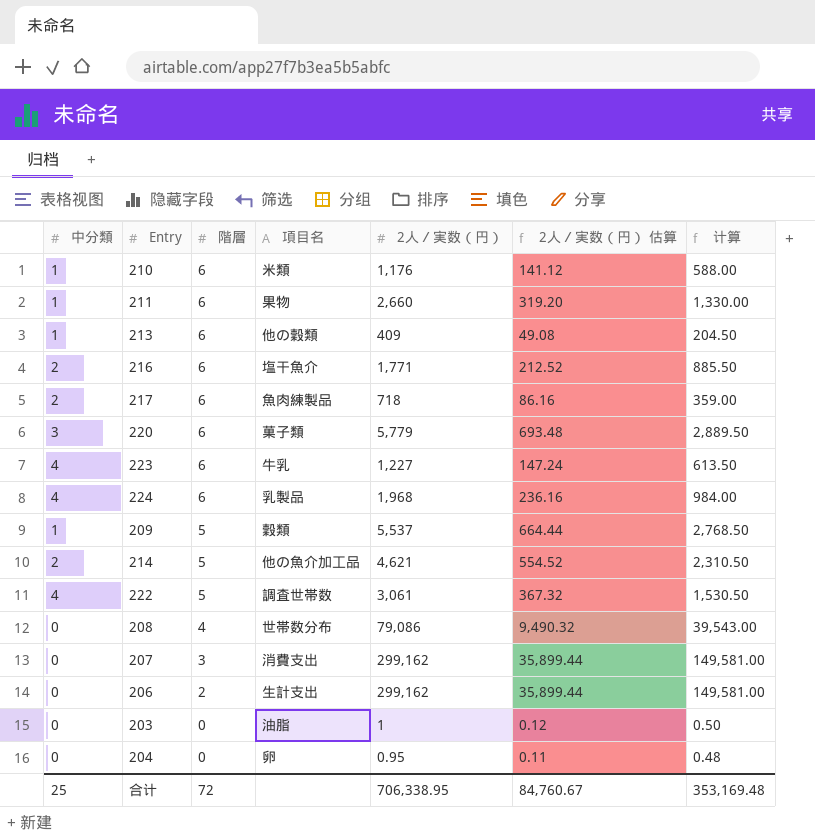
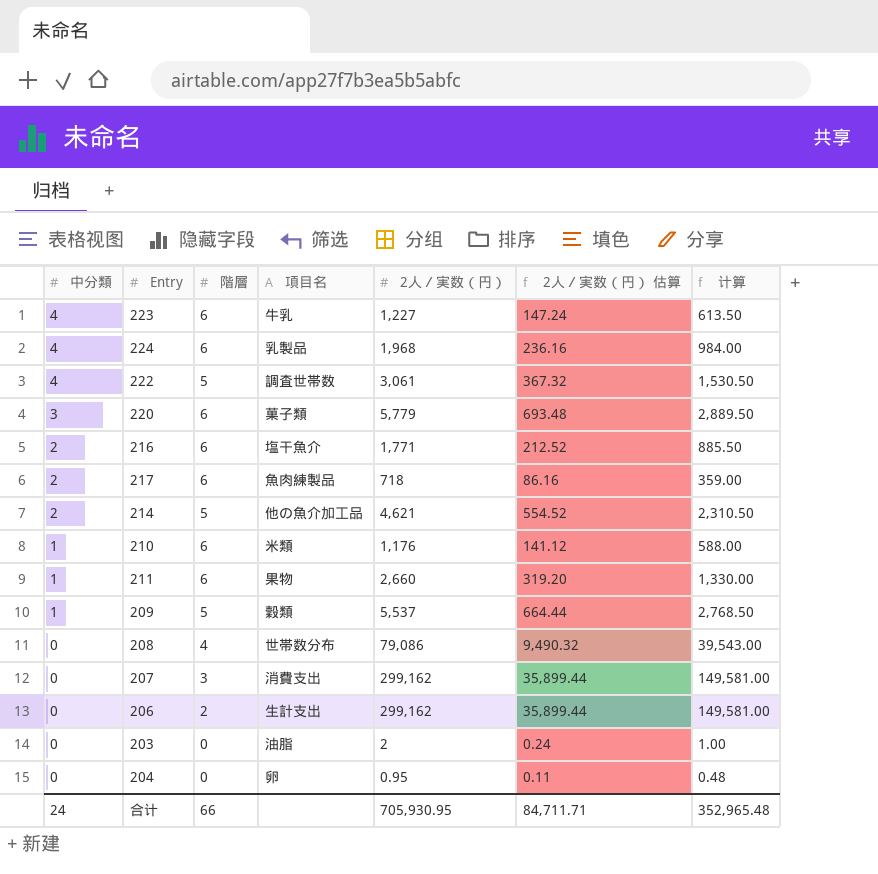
row order: 階層 descending -> 中分類 descending
row 213: 1 | 6 | 他の穀類 | 409 | 49.08 | 204.50 -> none
203 | 2人／実数（円）: 1 -> 2
203 | 2人／実数（円） 估算: 0.12 -> 0.24
203 | 计算: 0.50 -> 1.00
合计 | 中分類: 25 -> 24
合计 | 階層: 72 -> 66
合计 | 2人／実数（円）: 706,338.95 -> 705,930.95
合计 | 2人／実数（円） 估算: 84,760.67 -> 84,711.71
合计 | 计算: 353,169.48 -> 352,965.48

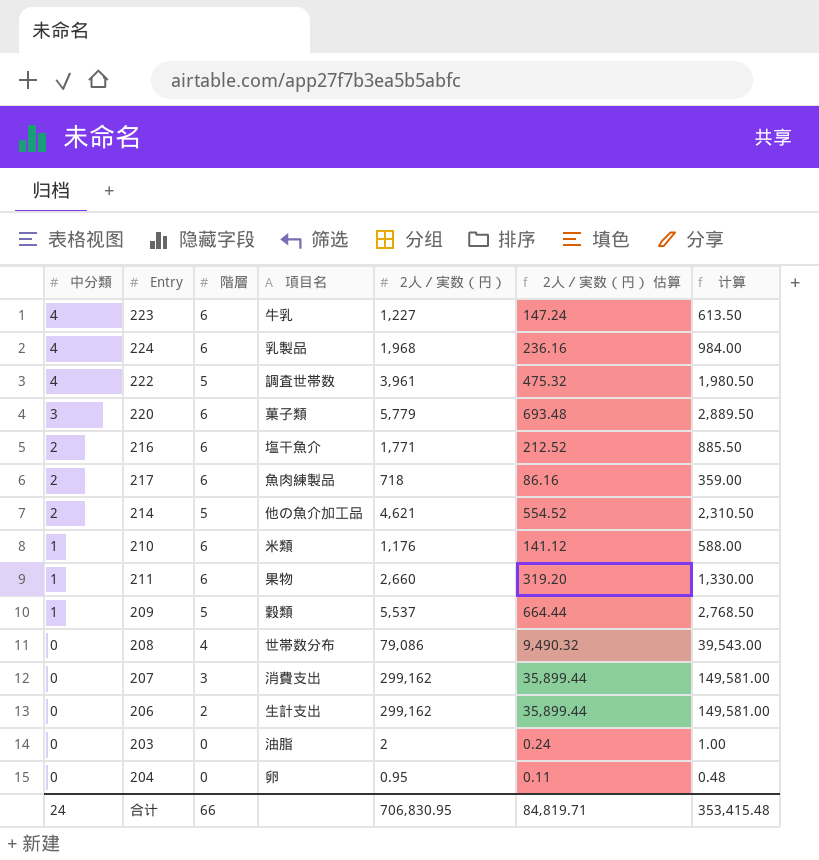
222 | 2人／実数（円）: 3,061 -> 3,961
222 | 2人／実数（円） 估算: 367.32 -> 475.32
222 | 计算: 1,530.50 -> 1,980.50
合计 | 2人／実数（円）: 705,930.95 -> 706,830.95
合计 | 2人／実数（円） 估算: 84,711.71 -> 84,819.71
合计 | 计算: 352,965.48 -> 353,415.48

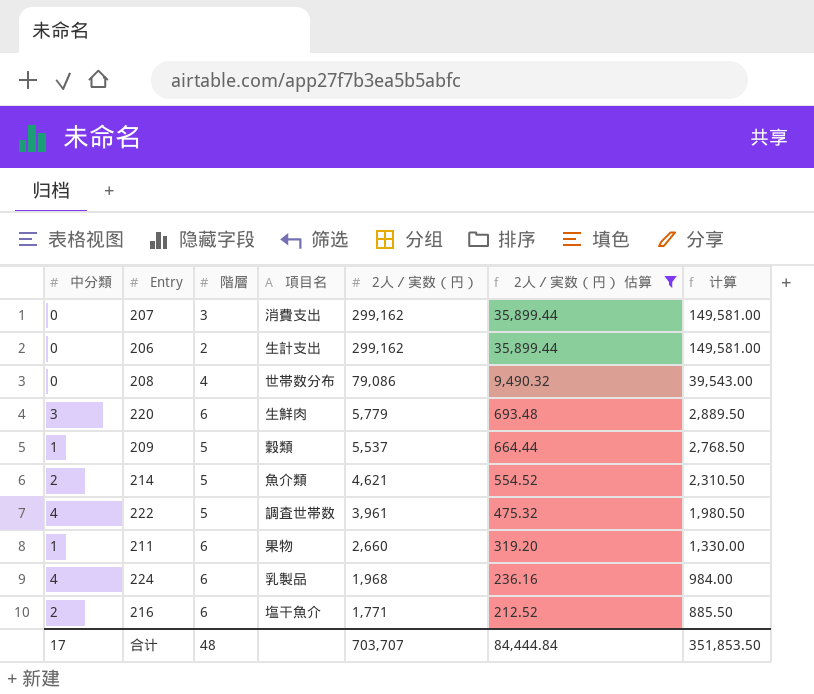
filter: none -> 2人／実数（円） 估算 >= 212.52
row order: 中分類 descending -> 2人／実数（円） descending
220 | 項目名: 菓子類 -> 生鮮肉
214 | 項目名: 他の魚介加工品 -> 魚介類
合计 | 中分類: 24 -> 17
合计 | 階層: 66 -> 48
合计 | 2人／実数（円）: 706,830.95 -> 703,707
合计 | 2人／実数（円） 估算: 84,819.71 -> 84,444.84
合计 | 计算: 353,415.48 -> 351,853.50

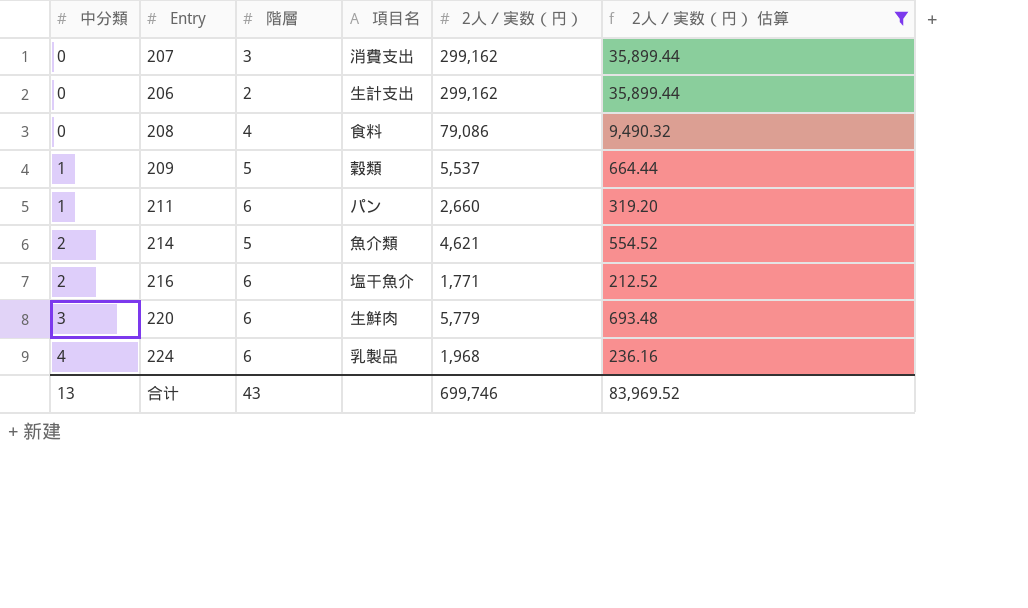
row order: 2人／実数（円） descending -> 中分類 ascending
column 计算 | formula: [2人／実数（円）] * 0.5 -> none
row 222: 4 | 5 | 調査世帯数 | 3,961 | 475.32 | 1,980.50 -> none
208 | 項目名: 世帯数分布 -> 食料
211 | 項目名: 果物 -> パン
合计 | 中分類: 17 -> 13
合计 | 階層: 48 -> 43
合计 | 2人／実数（円）: 703,707 -> 699,746
合计 | 2人／実数（円） 估算: 84,444.84 -> 83,969.52

